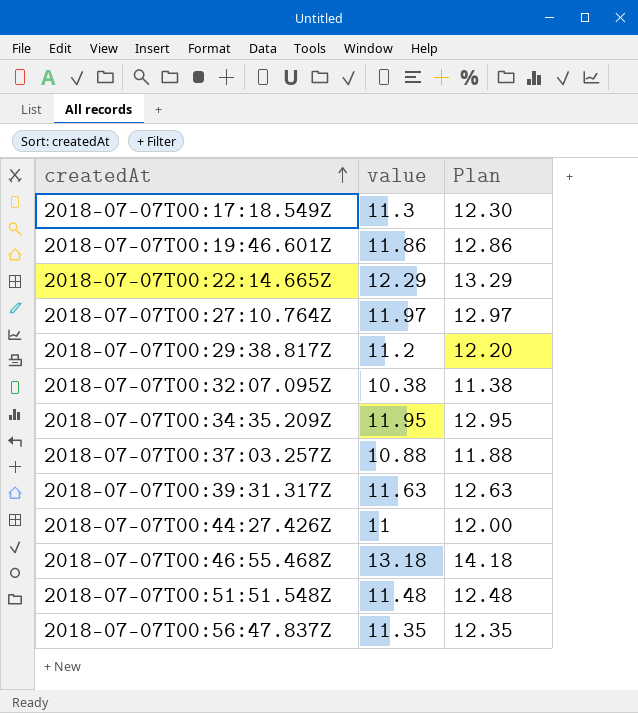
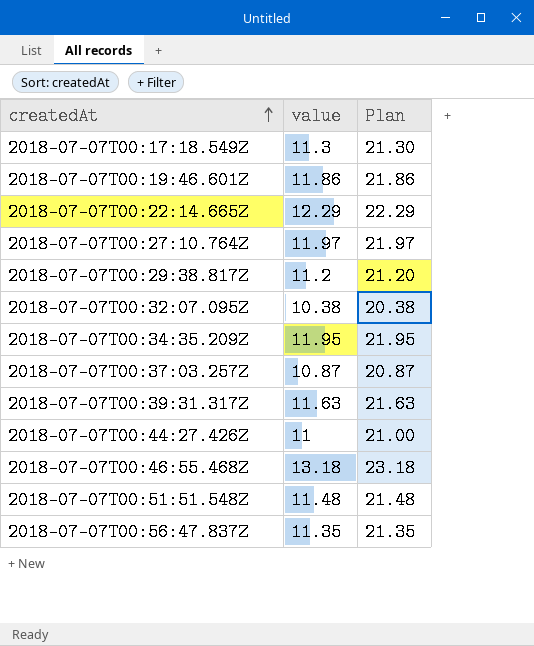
column Plan | formula: [value] + 1 -> [value] + 10
2018-07-07T00:37:03.257Z | value: 10.88 -> 10.87

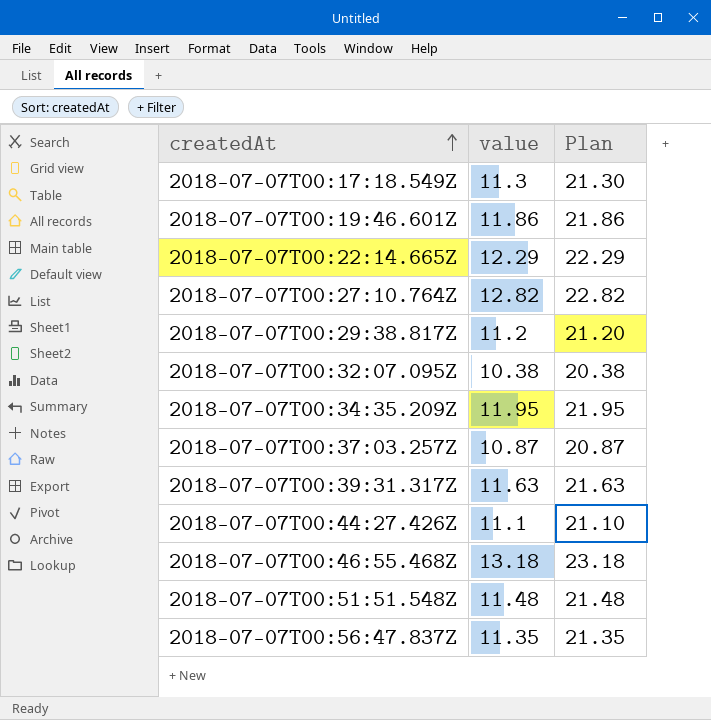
2018-07-07T00:27:10.764Z | value: 11.97 -> 12.82
2018-07-07T00:27:10.764Z | Plan: 21.97 -> 22.82
2018-07-07T00:44:27.426Z | value: 11 -> 11.1
2018-07-07T00:44:27.426Z | Plan: 21.00 -> 21.10

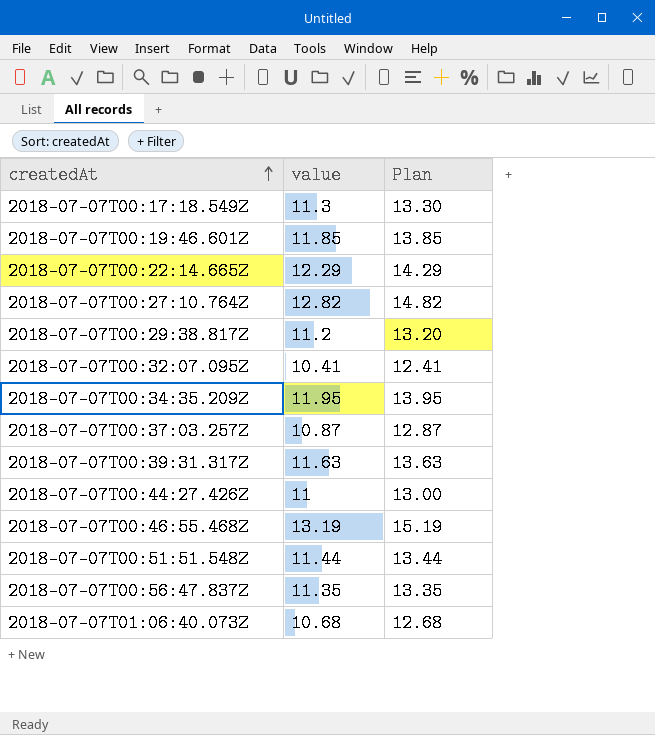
column Plan | formula: [value] + 10 -> [value] + 2
2018-07-07T00:19:46.601Z | value: 11.86 -> 11.85
2018-07-07T00:32:07.095Z | value: 10.38 -> 10.41
2018-07-07T00:44:27.426Z | value: 11.1 -> 11
2018-07-07T00:46:55.468Z | value: 13.18 -> 13.19
2018-07-07T00:51:51.548Z | value: 11.48 -> 11.44
row 2018-07-07T01:06:40.073Z: none -> 10.68 | 12.68

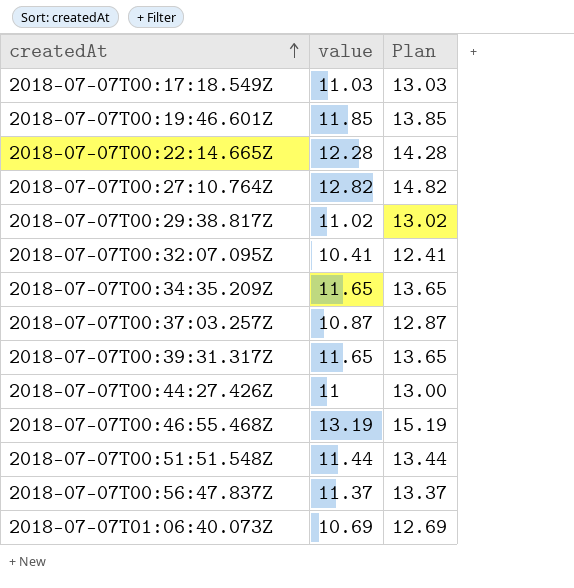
2018-07-07T00:17:18.549Z | value: 11.3 -> 11.03
2018-07-07T00:17:18.549Z | Plan: 13.30 -> 13.03
2018-07-07T00:22:14.665Z | value: 12.29 -> 12.28
2018-07-07T00:22:14.665Z | Plan: 14.29 -> 14.28
2018-07-07T00:29:38.817Z | value: 11.2 -> 11.02
2018-07-07T00:29:38.817Z | Plan: 13.20 -> 13.02
2018-07-07T00:34:35.209Z | value: 11.95 -> 11.65
2018-07-07T00:34:35.209Z | Plan: 13.95 -> 13.65
2018-07-07T00:39:31.317Z | value: 11.63 -> 11.65
2018-07-07T00:39:31.317Z | Plan: 13.63 -> 13.65
2018-07-07T00:56:47.837Z | value: 11.35 -> 11.37
2018-07-07T00:56:47.837Z | Plan: 13.35 -> 13.37
2018-07-07T01:06:40.073Z | value: 10.68 -> 10.69
2018-07-07T01:06:40.073Z | Plan: 12.68 -> 12.69

